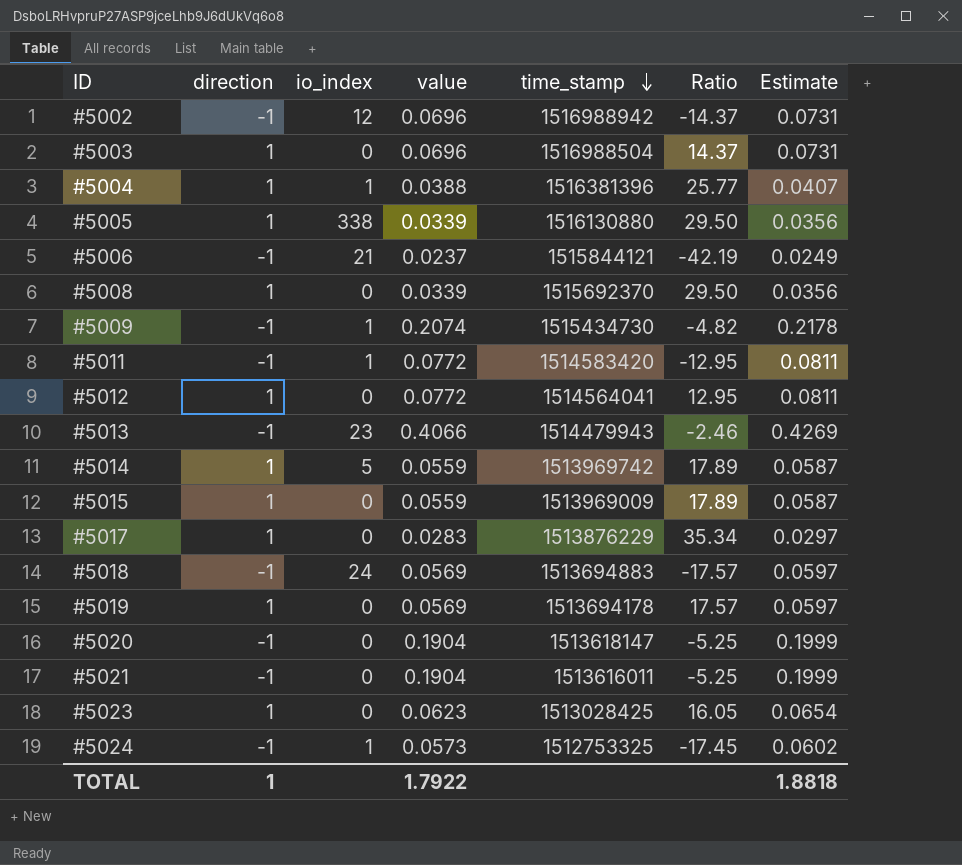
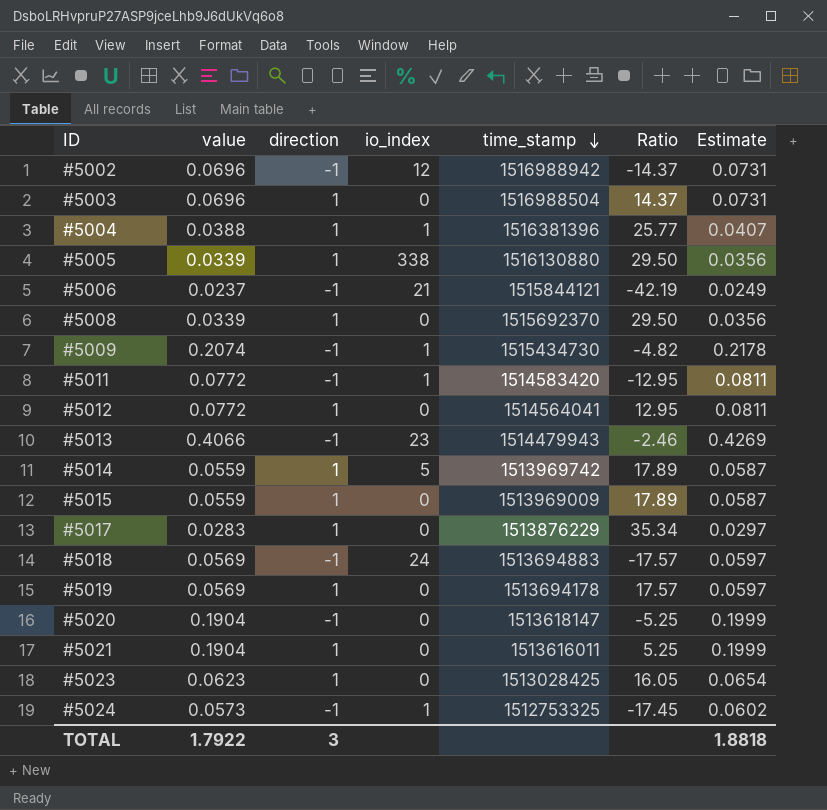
column value | position: 4 -> 2
#5021 | direction: -1 -> 1
#5021 | Ratio: -5.25 -> 5.25
TOTAL | direction: 1 -> 3

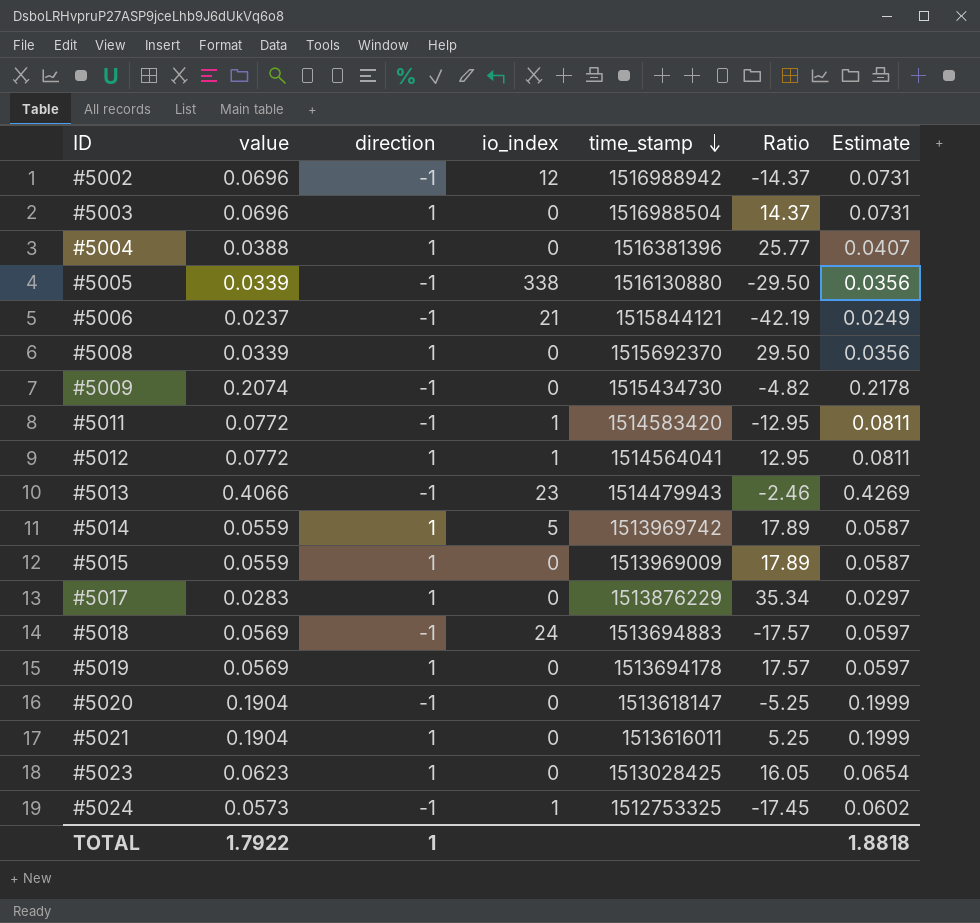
#5004 | io_index: 1 -> 0
#5005 | direction: 1 -> -1
#5005 | Ratio: 29.50 -> -29.50
#5009 | io_index: 1 -> 0
#5012 | io_index: 0 -> 1
TOTAL | direction: 3 -> 1

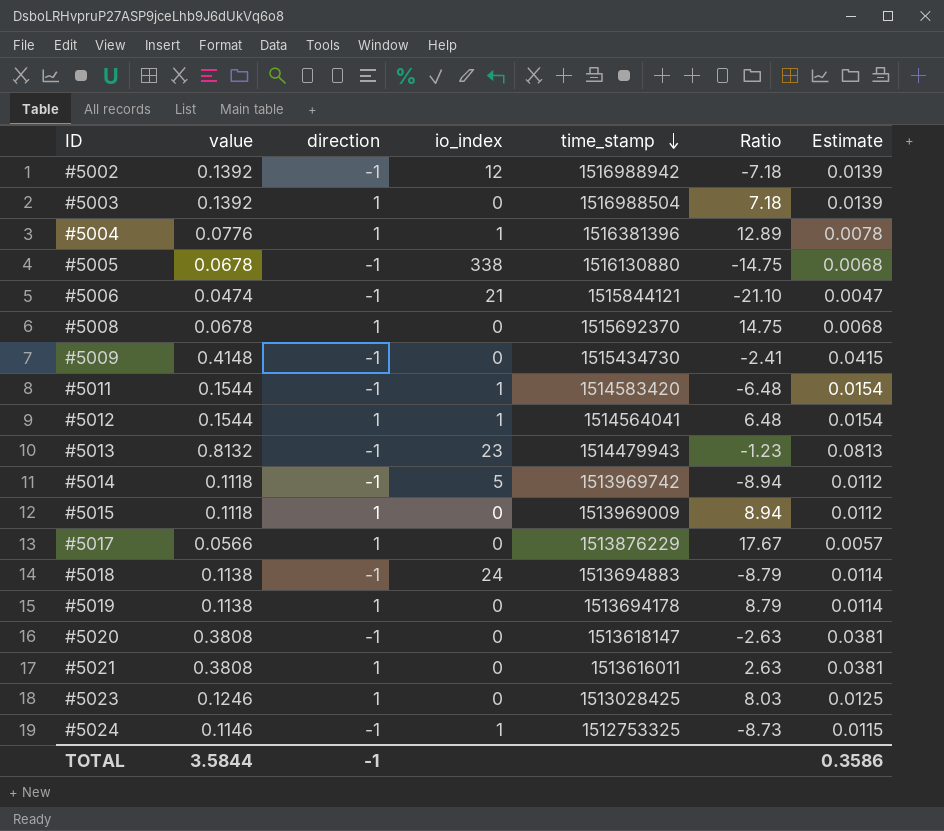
column Estimate | formula: [value] * 1.05 -> [value] * 0.1
#5002 | value: 0.0696 -> 0.1392
#5002 | Ratio: -14.37 -> -7.18
#5003 | value: 0.0696 -> 0.1392
#5003 | Ratio: 14.37 -> 7.18
#5004 | value: 0.0388 -> 0.0776
#5004 | io_index: 0 -> 1
#5004 | Ratio: 25.77 -> 12.89
#5005 | value: 0.0339 -> 0.0678
#5005 | Ratio: -29.50 -> -14.75
#5006 | value: 0.0237 -> 0.0474
#5006 | Ratio: -42.19 -> -21.10
#5008 | value: 0.0339 -> 0.0678
#5008 | Ratio: 29.50 -> 14.75
#5009 | value: 0.2074 -> 0.4148
#5009 | Ratio: -4.82 -> -2.41
#5011 | value: 0.0772 -> 0.1544
#5011 | Ratio: -12.95 -> -6.48
#5012 | value: 0.0772 -> 0.1544
#5012 | Ratio: 12.95 -> 6.48
#5013 | value: 0.4066 -> 0.8132
#5013 | Ratio: -2.46 -> -1.23
#5014 | value: 0.0559 -> 0.1118
#5014 | direction: 1 -> -1
#5014 | Ratio: 17.89 -> -8.94
#5015 | value: 0.0559 -> 0.1118
#5015 | Ratio: 17.89 -> 8.94
#5017 | value: 0.0283 -> 0.0566
#5017 | Ratio: 35.34 -> 17.67
#5018 | value: 0.0569 -> 0.1138
#5018 | Ratio: -17.57 -> -8.79
#5019 | value: 0.0569 -> 0.1138
#5019 | Ratio: 17.57 -> 8.79
#5020 | value: 0.1904 -> 0.3808
#5020 | Ratio: -5.25 -> -2.63
#5021 | value: 0.1904 -> 0.3808
#5021 | Ratio: 5.25 -> 2.63
#5023 | value: 0.0623 -> 0.1246
#5023 | Ratio: 16.05 -> 8.03
#5024 | value: 0.0573 -> 0.1146
#5024 | Ratio: -17.45 -> -8.73
TOTAL | value: 1.7922 -> 3.5844
TOTAL | direction: 1 -> -1
TOTAL | Estimate: 1.8818 -> 0.3586

